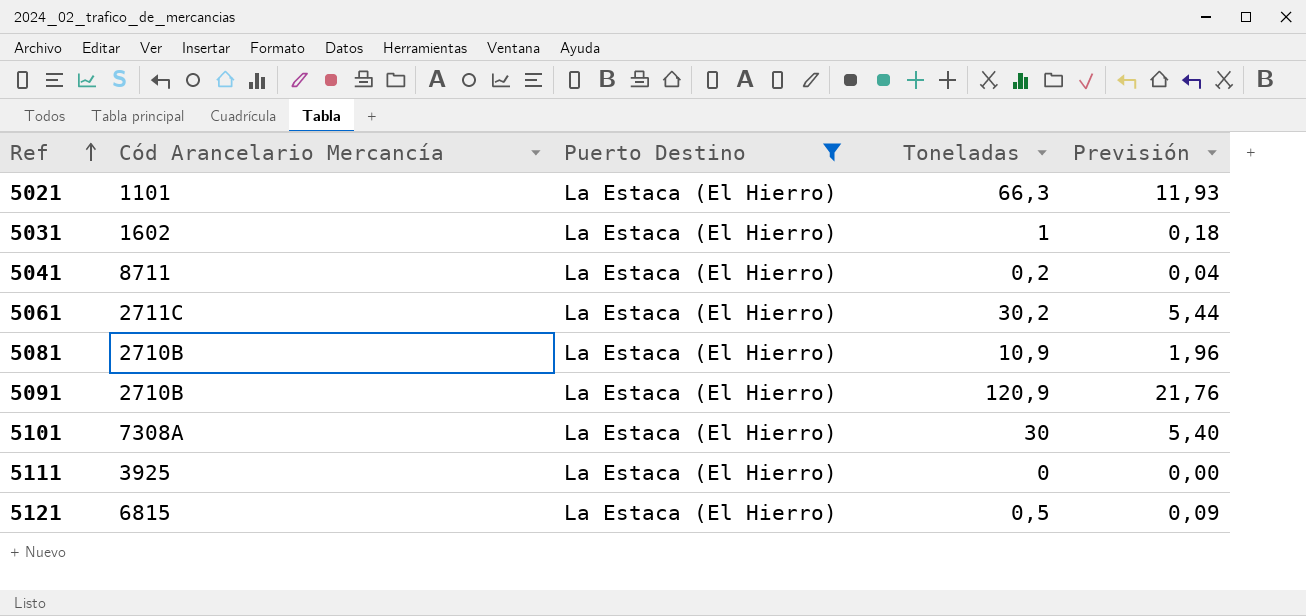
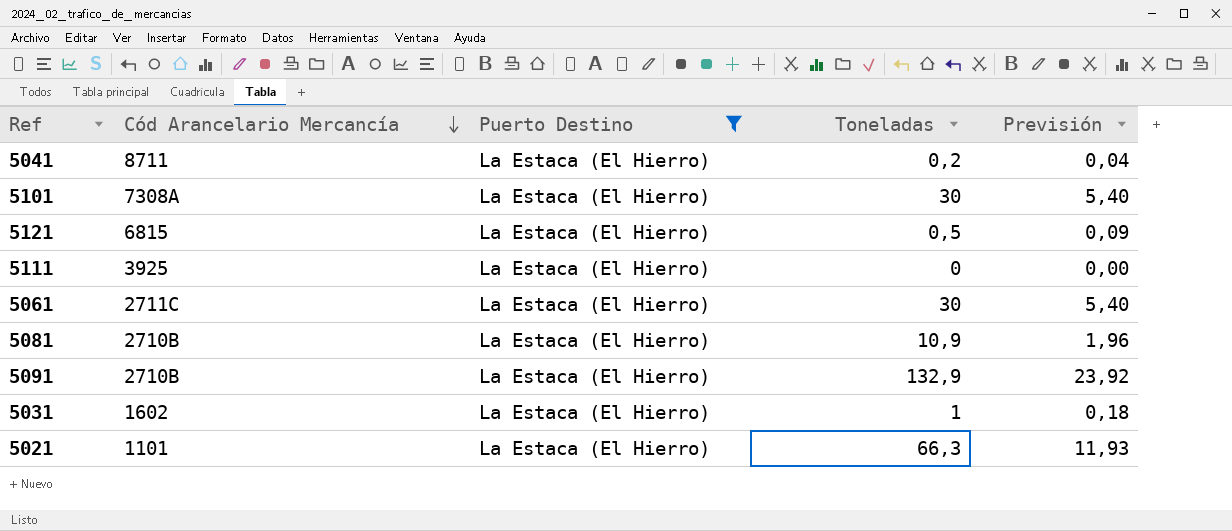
row order: Ref ascending -> Cód Arancelario Mercancía descending
5061 | Toneladas: 30,2 -> 30
5061 | Previsión: 5,44 -> 5,40
5091 | Toneladas: 120,9 -> 132,9
5091 | Previsión: 21,76 -> 23,92

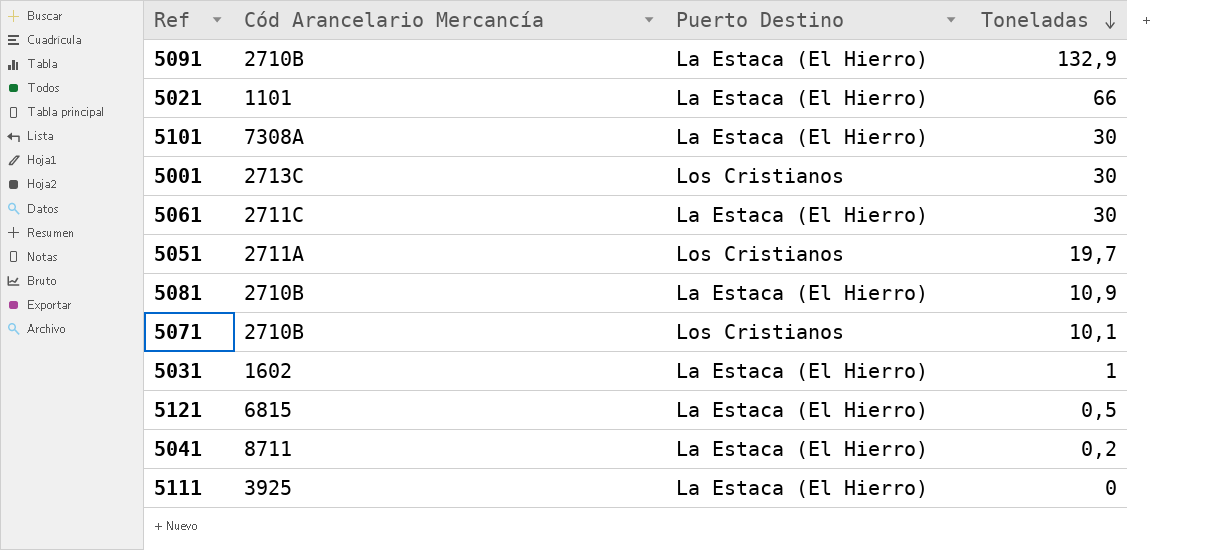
filter: Puerto Destino = La Estaca (El Hierro) -> none
row order: Cód Arancelario Mercancía descending -> Toneladas descending
column Previsión | formula: [Toneladas] * 0,18 -> none
5021 | Toneladas: 66,3 -> 66

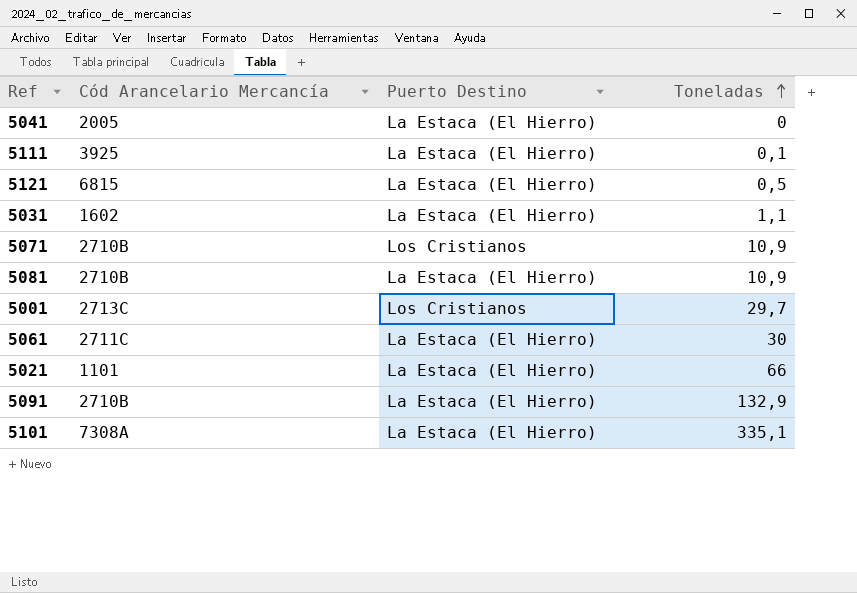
row order: Toneladas descending -> Toneladas ascending
row 5051: 2711A | Los Cristianos | 19,7 -> none
5041 | Cód Arancelario Mercancía: 8711 -> 2005
5041 | Toneladas: 0,2 -> 0
5111 | Toneladas: 0 -> 0,1
5031 | Toneladas: 1 -> 1,1
5071 | Toneladas: 10,1 -> 10,9
5001 | Toneladas: 30 -> 29,7
5101 | Toneladas: 30 -> 335,1

